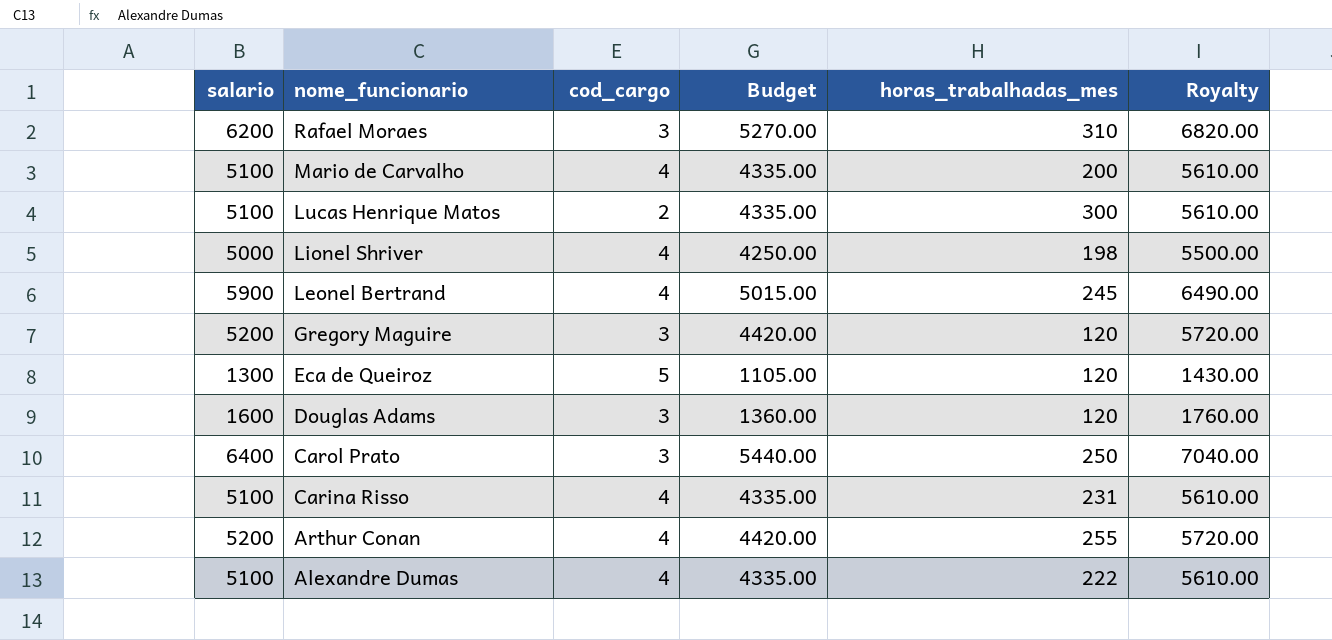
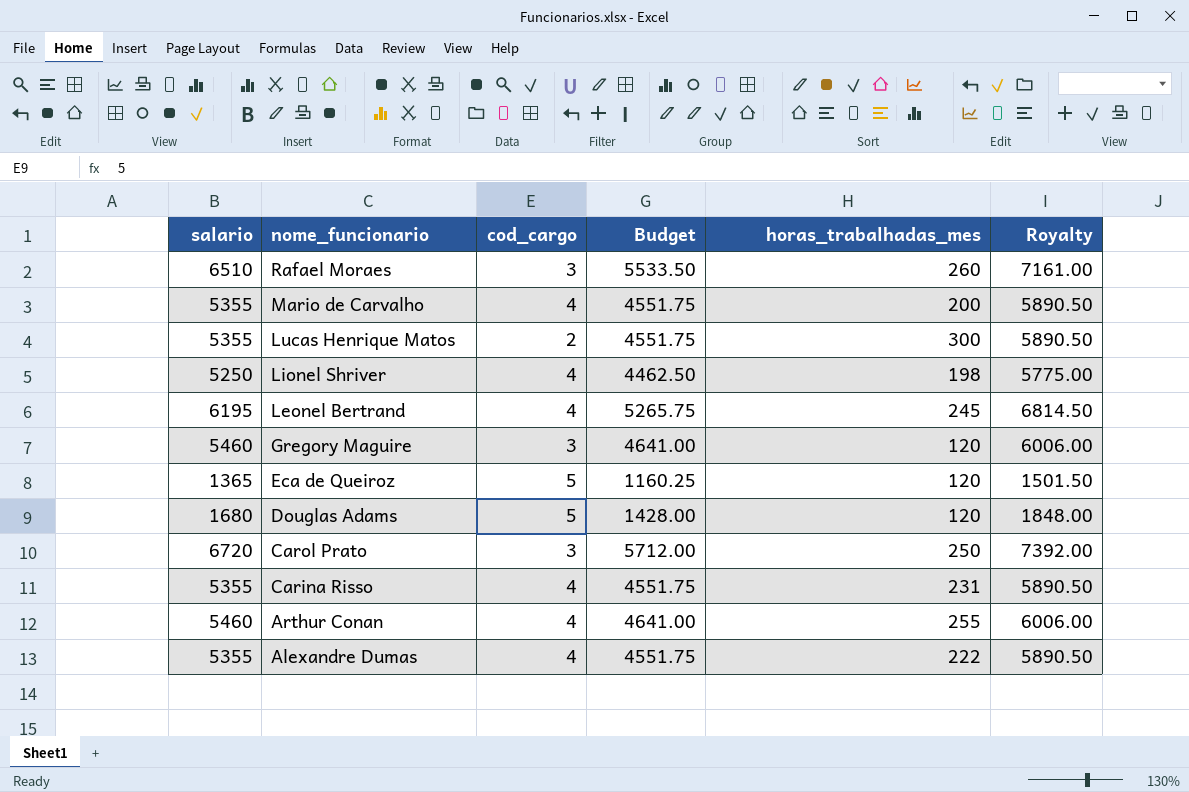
Rafael Moraes | salario: 6200 -> 6510
Rafael Moraes | Budget: 5270.00 -> 5533.50
Rafael Moraes | horas_trabalhadas_mes: 310 -> 260
Rafael Moraes | Royalty: 6820.00 -> 7161.00
Mario de Carvalho | salario: 5100 -> 5355
Mario de Carvalho | Budget: 4335.00 -> 4551.75
Mario de Carvalho | Royalty: 5610.00 -> 5890.50
Lucas Henrique Matos | salario: 5100 -> 5355
Lucas Henrique Matos | Budget: 4335.00 -> 4551.75
Lucas Henrique Matos | Royalty: 5610.00 -> 5890.50
Lionel Shriver | salario: 5000 -> 5250
Lionel Shriver | Budget: 4250.00 -> 4462.50
Lionel Shriver | Royalty: 5500.00 -> 5775.00
Leonel Bertrand | salario: 5900 -> 6195
Leonel Bertrand | Budget: 5015.00 -> 5265.75
Leonel Bertrand | Royalty: 6490.00 -> 6814.50
Gregory Maguire | salario: 5200 -> 5460
Gregory Maguire | Budget: 4420.00 -> 4641.00
Gregory Maguire | Royalty: 5720.00 -> 6006.00
Eca de Queiroz | salario: 1300 -> 1365
Eca de Queiroz | Budget: 1105.00 -> 1160.25
Eca de Queiroz | Royalty: 1430.00 -> 1501.50
Douglas Adams | salario: 1600 -> 1680
Douglas Adams | cod_cargo: 3 -> 5
Douglas Adams | Budget: 1360.00 -> 1428.00
Douglas Adams | Royalty: 1760.00 -> 1848.00
Carol Prato | salario: 6400 -> 6720
Carol Prato | Budget: 5440.00 -> 5712.00
Carol Prato | Royalty: 7040.00 -> 7392.00
Carina Risso | salario: 5100 -> 5355
Carina Risso | Budget: 4335.00 -> 4551.75
Carina Risso | Royalty: 5610.00 -> 5890.50
Arthur Conan | salario: 5200 -> 5460
Arthur Conan | Budget: 4420.00 -> 4641.00
Arthur Conan | Royalty: 5720.00 -> 6006.00
Alexandre Dumas | salario: 5100 -> 5355
Alexandre Dumas | Budget: 4335.00 -> 4551.75
Alexandre Dumas | Royalty: 5610.00 -> 5890.50

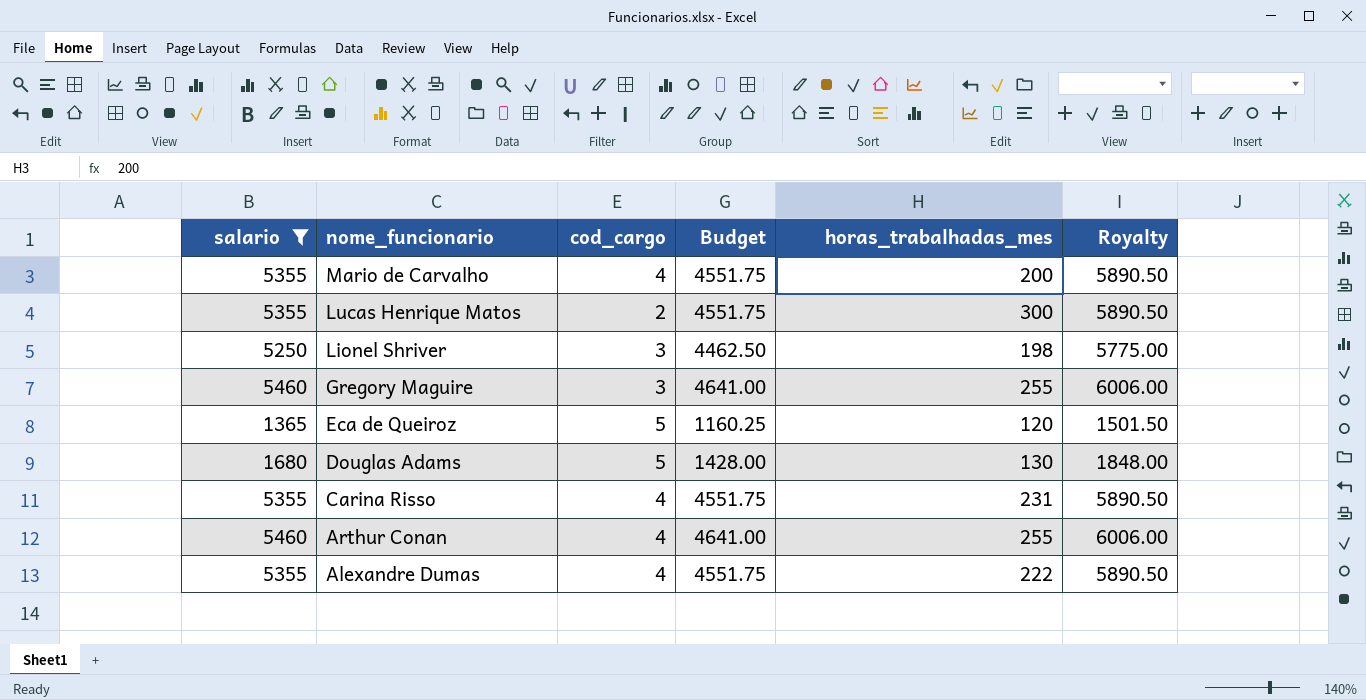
filter: none -> salario <= 5460
Lionel Shriver | cod_cargo: 4 -> 3
Gregory Maguire | horas_trabalhadas_mes: 120 -> 255
Douglas Adams | horas_trabalhadas_mes: 120 -> 130

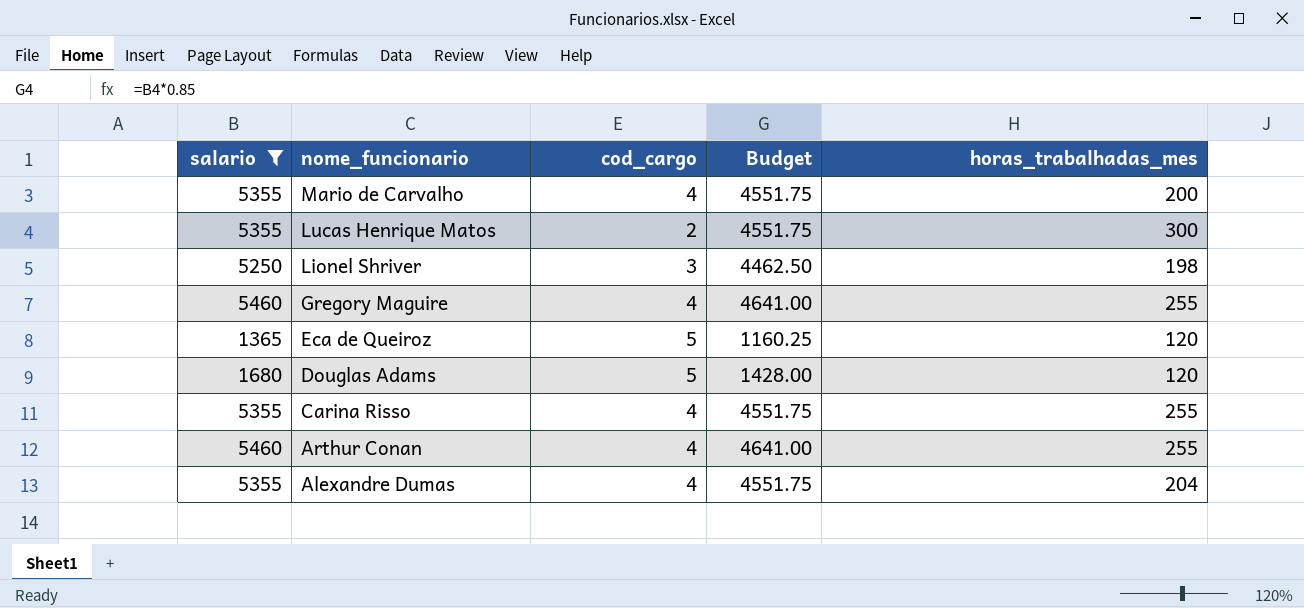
column Royalty | formula: [salario] * 1.1 -> none
Gregory Maguire | cod_cargo: 3 -> 4
Douglas Adams | horas_trabalhadas_mes: 130 -> 120
Carina Risso | horas_trabalhadas_mes: 231 -> 255
Alexandre Dumas | horas_trabalhadas_mes: 222 -> 204

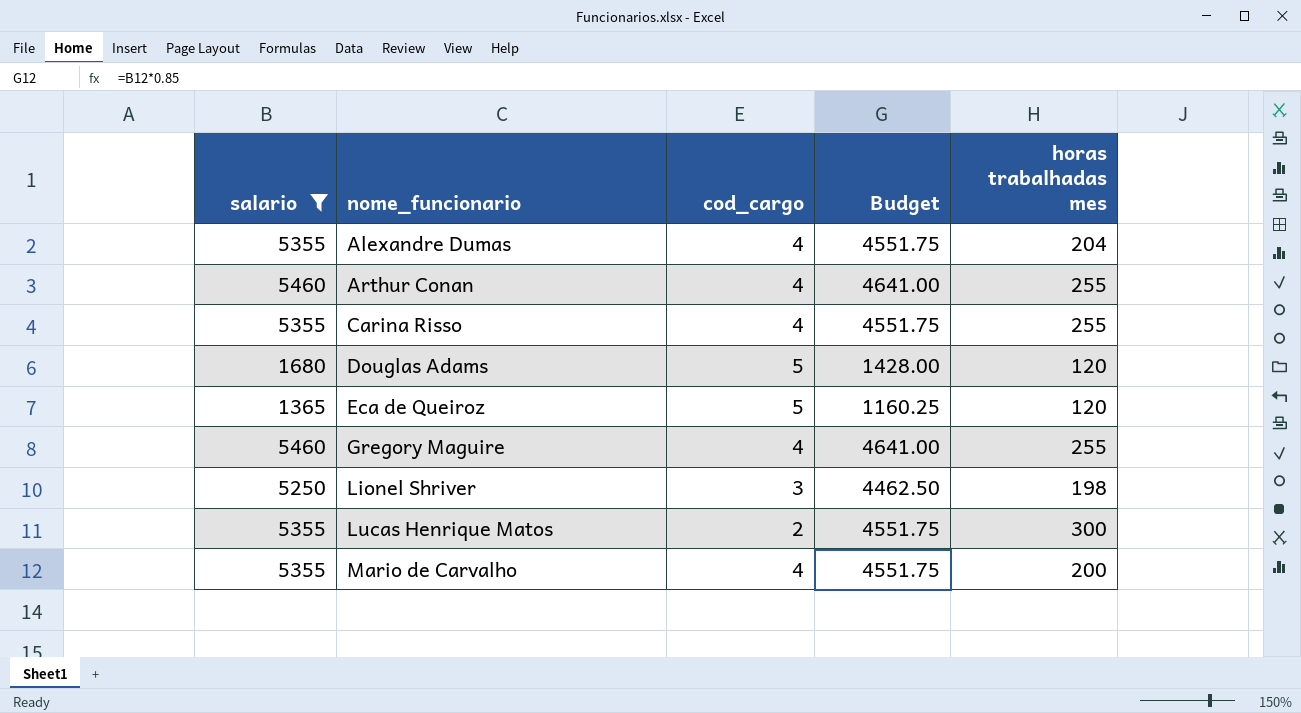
row order: nome_funcionario descending -> nome_funcionario ascending
column name: horas_trabalhadas_mes -> horas trabalhadas mes

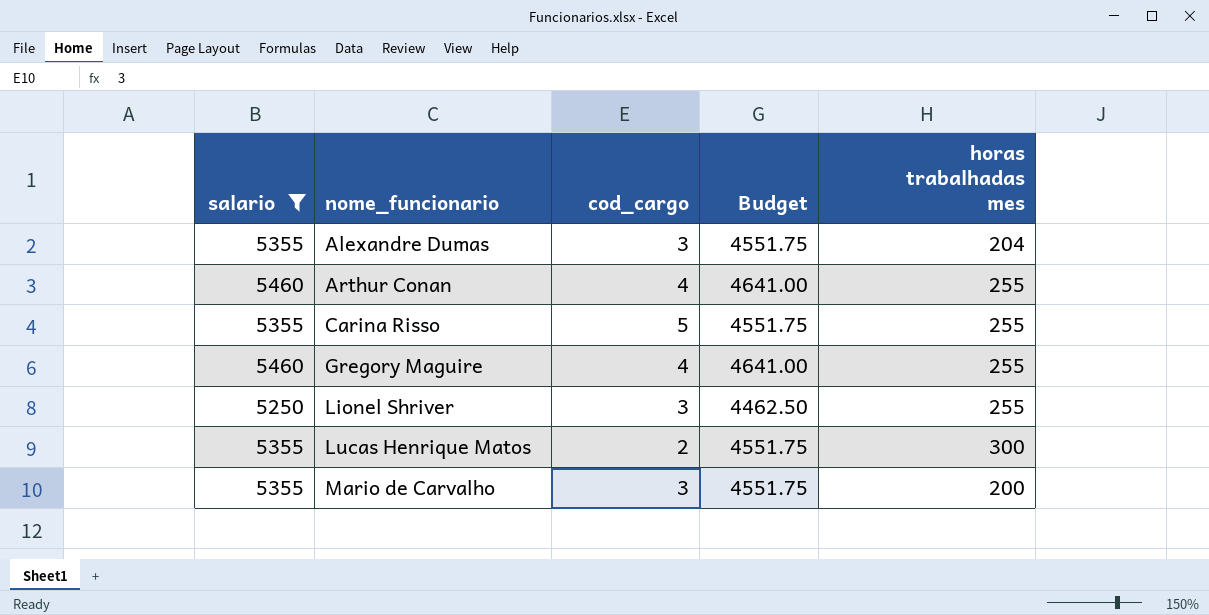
row Douglas Adams: 1680 | 5 | 1428.00 | 120 -> none
row Eca de Queiroz: 1365 | 5 | 1160.25 | 120 -> none
Alexandre Dumas | cod_cargo: 4 -> 3
Carina Risso | cod_cargo: 4 -> 5
Lionel Shriver | horas trabalhadas mes: 198 -> 255
Mario de Carvalho | cod_cargo: 4 -> 3

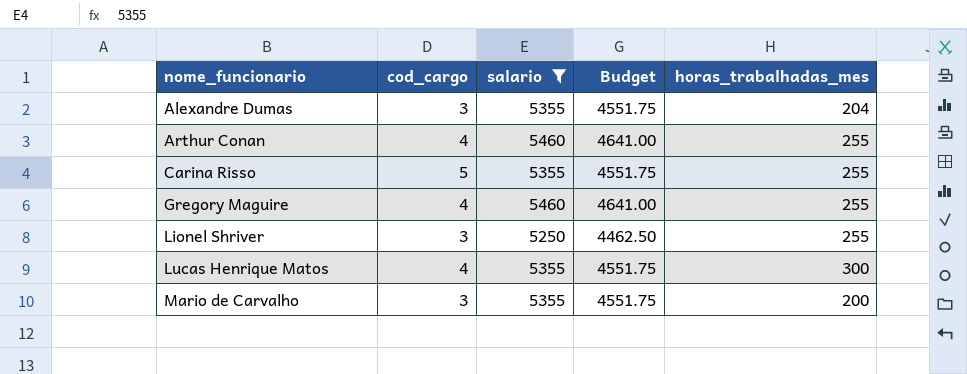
column salario | position: 1 -> 3
column name: horas trabalhadas mes -> horas_trabalhadas_mes
Lucas Henrique Matos | cod_cargo: 2 -> 4

